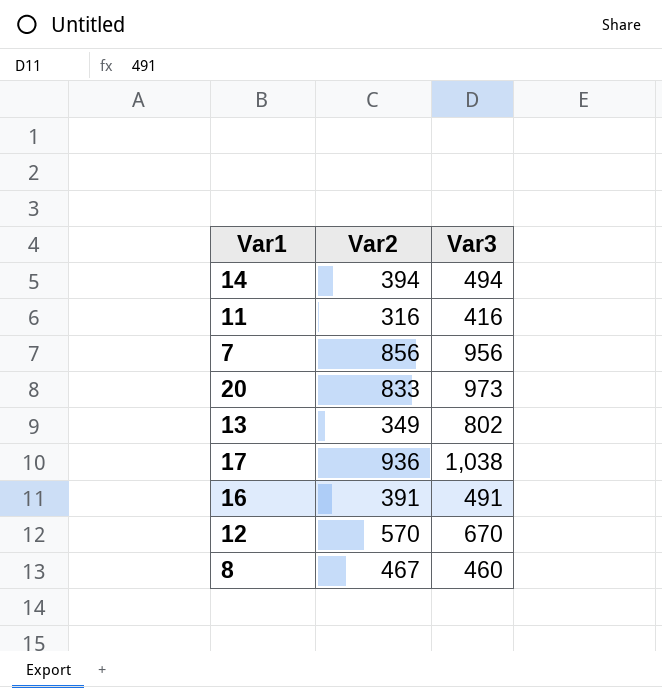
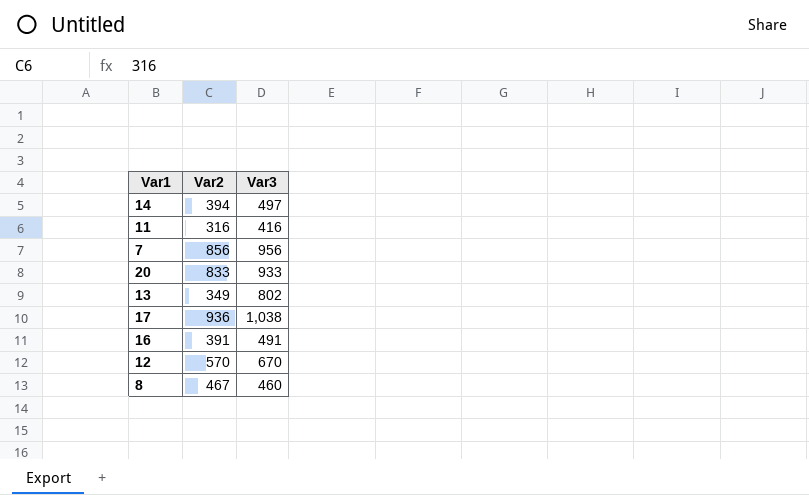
14 | Var3: 494 -> 497
20 | Var3: 973 -> 933

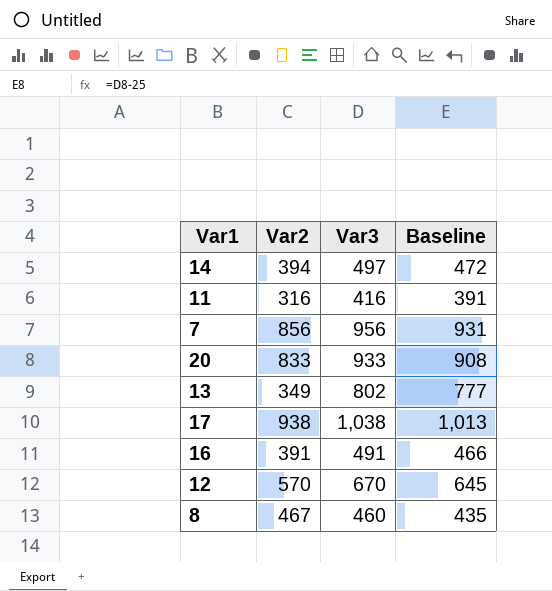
column Baseline | formula: none -> [Var3] - 25
17 | Var2: 936 -> 938

